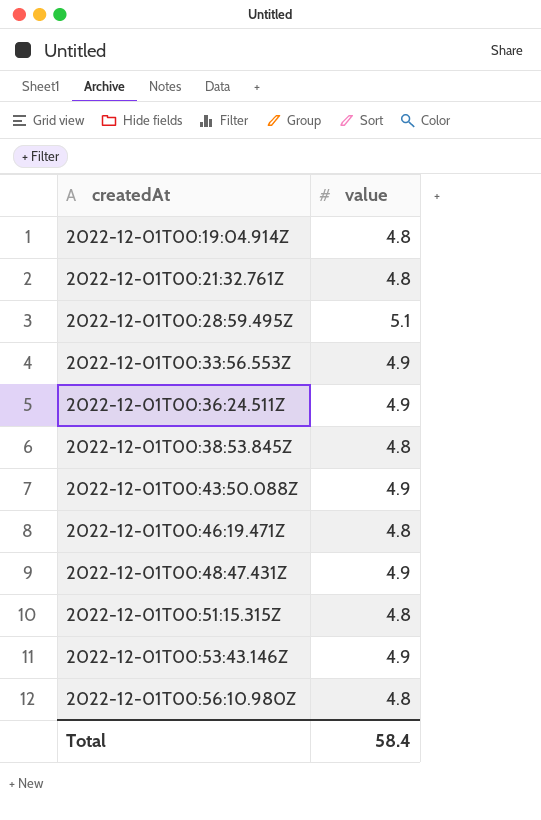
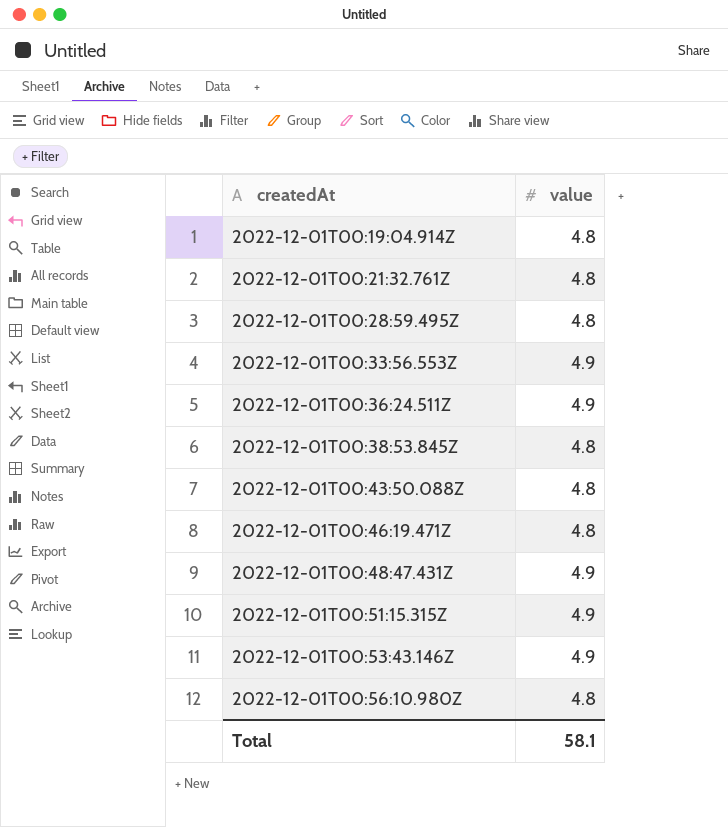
2022-12-01T00:28:59.495Z | value: 5.1 -> 4.8
2022-12-01T00:43:50.088Z | value: 4.9 -> 4.8
2022-12-01T00:51:15.315Z | value: 4.8 -> 4.9
Total | value: 58.4 -> 58.1

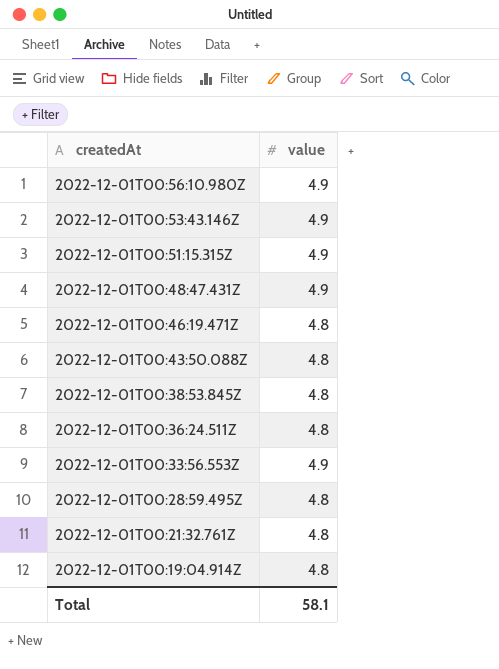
row order: createdAt ascending -> createdAt descending
2022-12-01T00:56:10.980Z | value: 4.8 -> 4.9
2022-12-01T00:36:24.511Z | value: 4.9 -> 4.8

